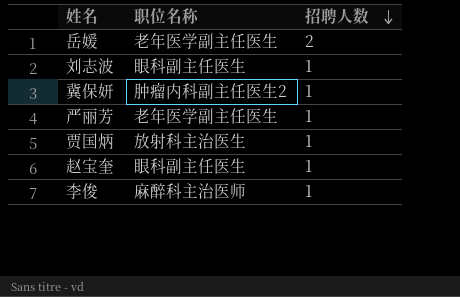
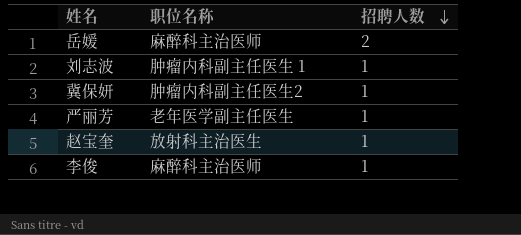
row 贾国炳: 放射科主治医生 | 1 -> none
岳媛 | 职位名称: 老年医学副主任医生 -> 麻醉科主治医师
刘志波 | 职位名称: 眼科副主任医生 -> 肿瘤内科副主任医生 1
赵宝奎 | 职位名称: 眼科副主任医生 -> 放射科主治医生

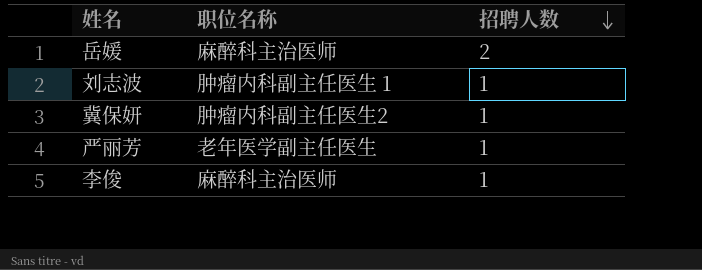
row 赵宝奎: 放射科主治医生 | 1 -> none

